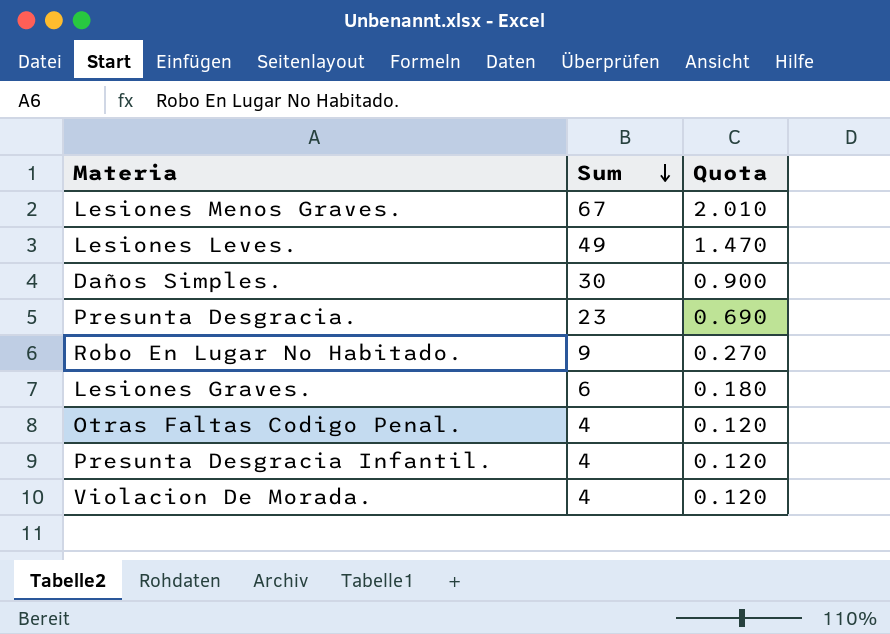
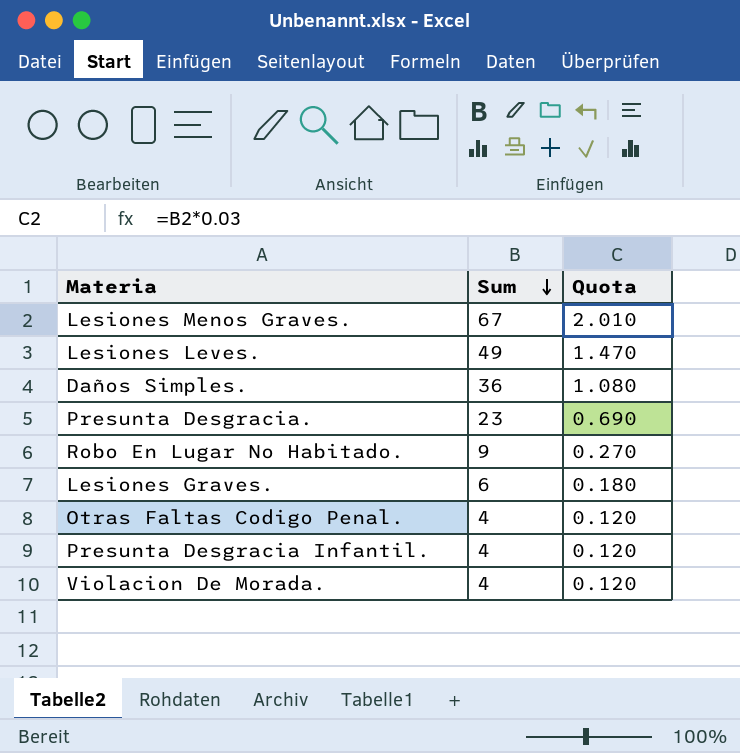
Daños Simples. | Sum: 30 -> 36
Daños Simples. | Quota: 0.900 -> 1.080

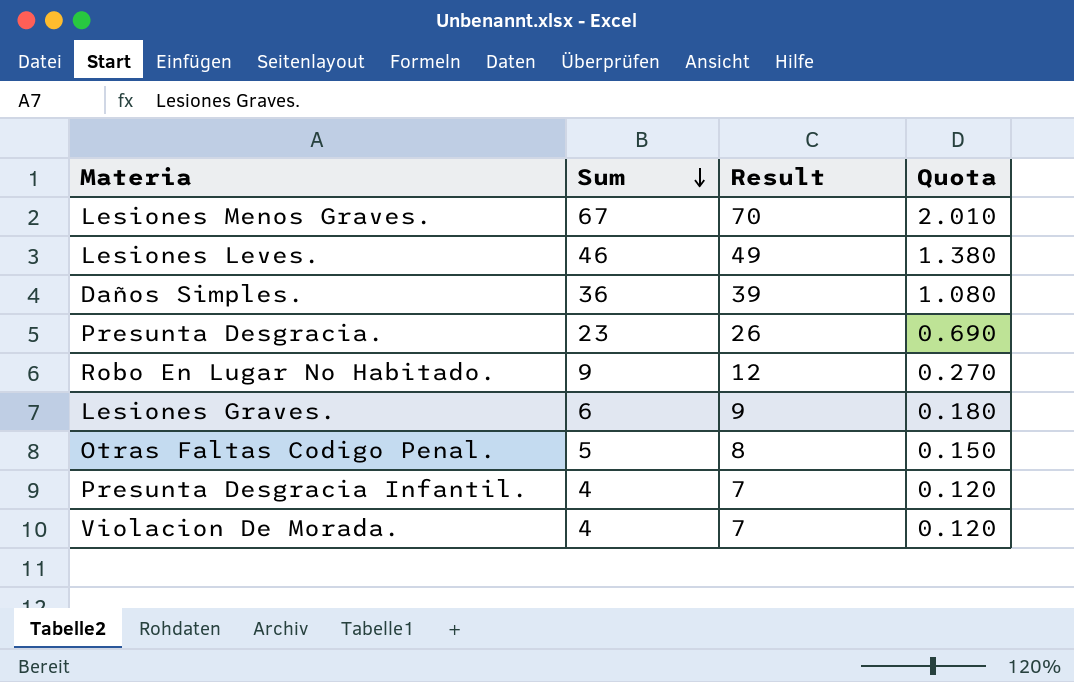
column Result | formula: none -> [Sum] + 3
Lesiones Leves. | Sum: 49 -> 46
Lesiones Leves. | Quota: 1.470 -> 1.380
Otras Faltas Codigo Penal. | Sum: 4 -> 5
Otras Faltas Codigo Penal. | Quota: 0.120 -> 0.150

